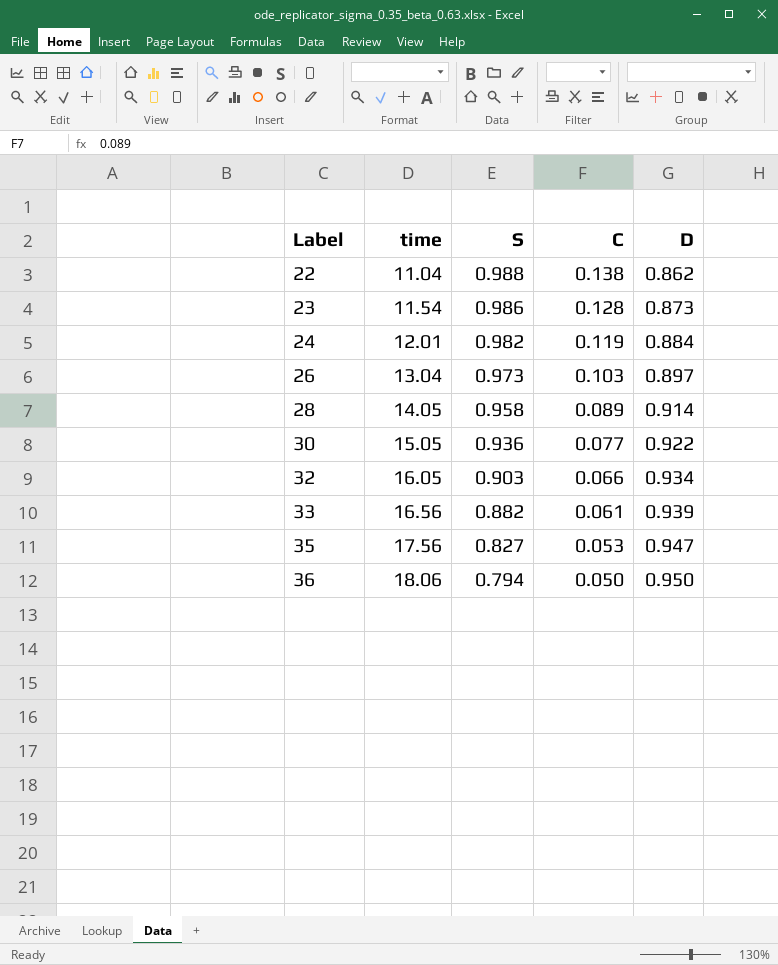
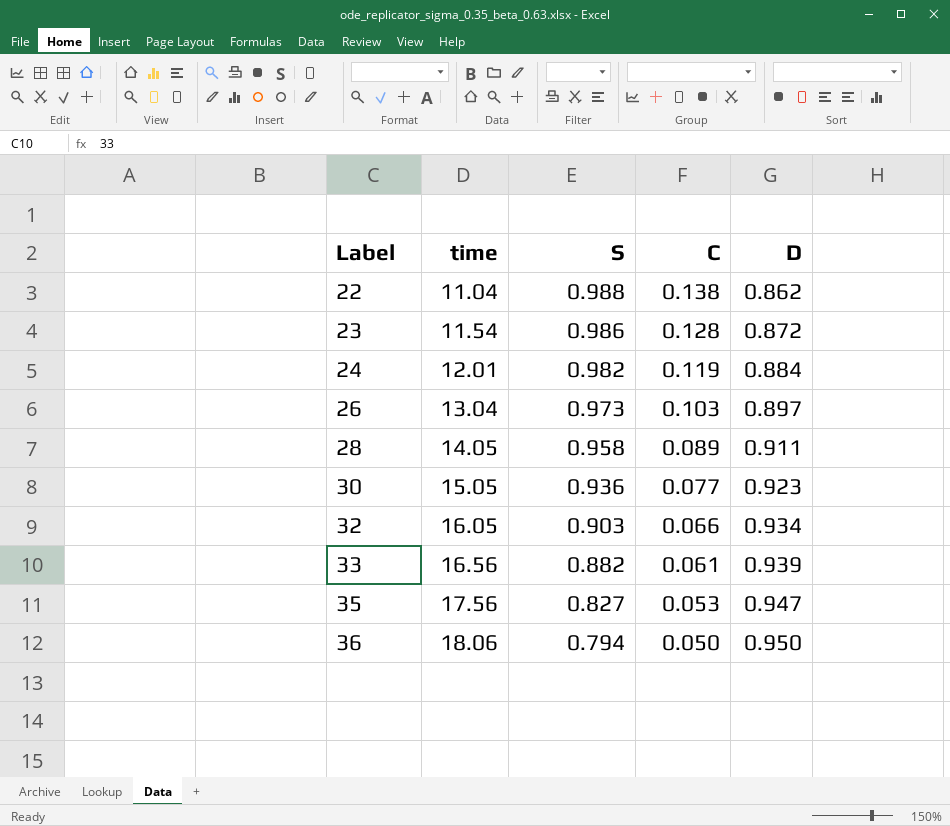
23 | D: 0.873 -> 0.872
28 | D: 0.914 -> 0.911
30 | D: 0.922 -> 0.923

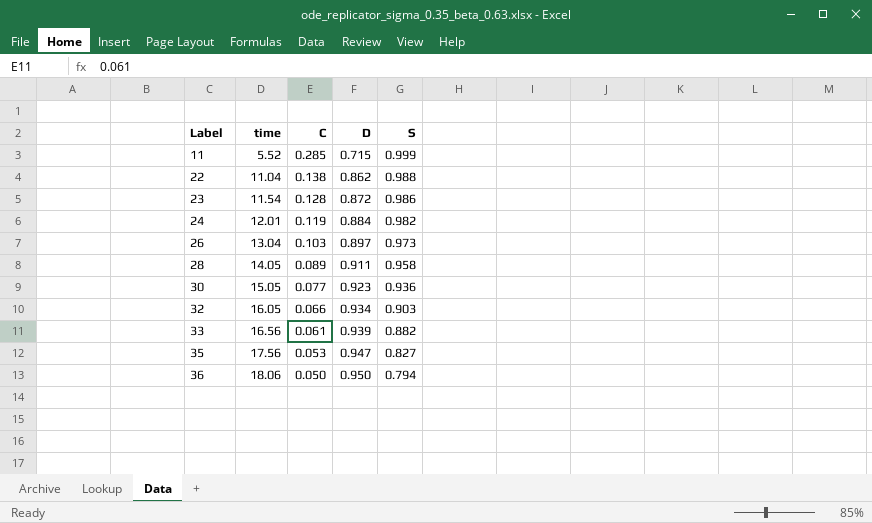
column S | position: 3 -> 5
row 11: none -> 5.52 | 0.285 | 0.715 | 0.999

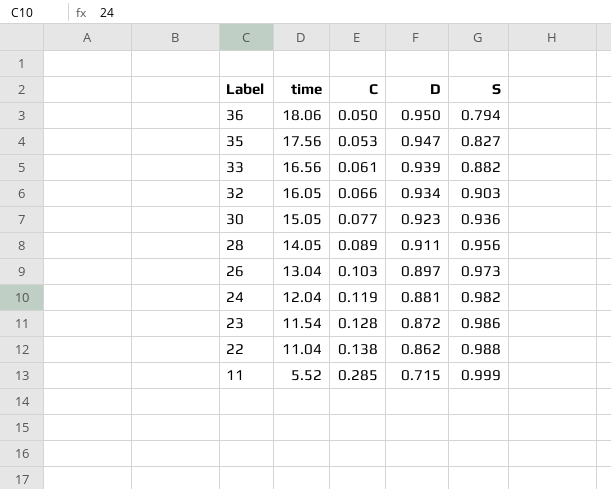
row order: Label ascending -> Label descending
28 | S: 0.958 -> 0.956
24 | time: 12.01 -> 12.04
24 | D: 0.884 -> 0.881

